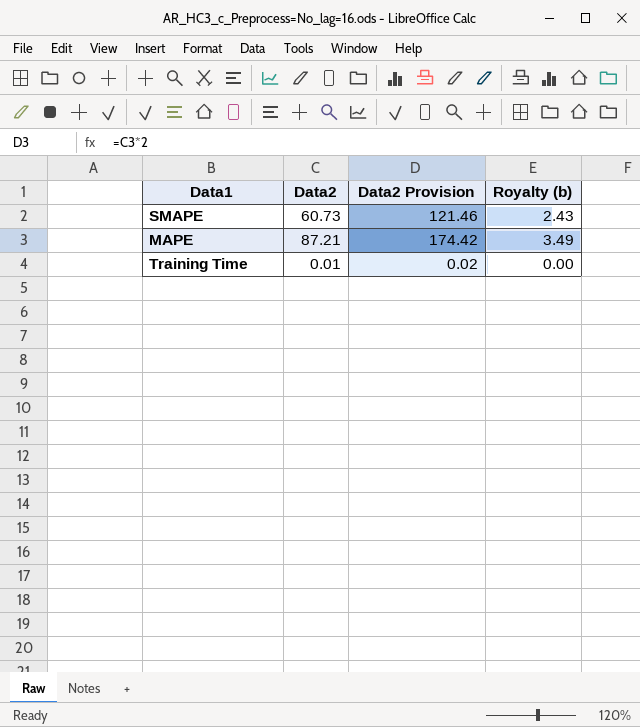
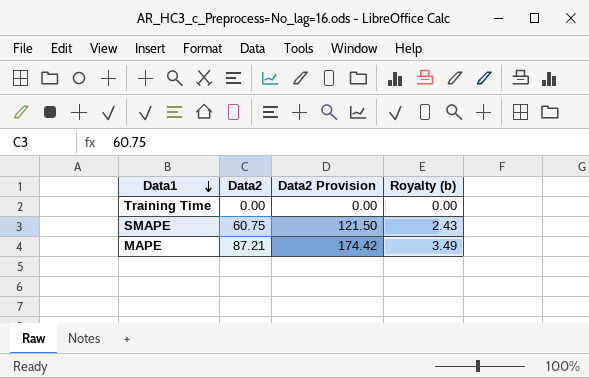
row order: none -> Data1 descending
Training Time | Data2: 0.01 -> 0.00
Training Time | Data2 Provision: 0.02 -> 0.00
SMAPE | Data2: 60.73 -> 60.75
SMAPE | Data2 Provision: 121.46 -> 121.50

